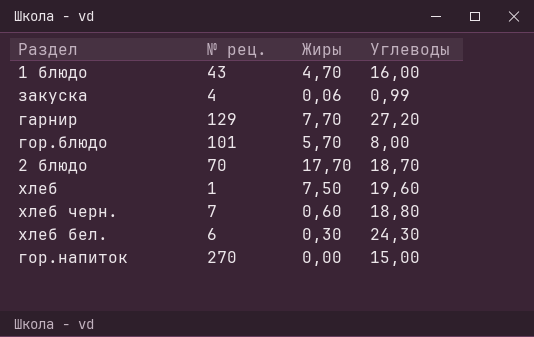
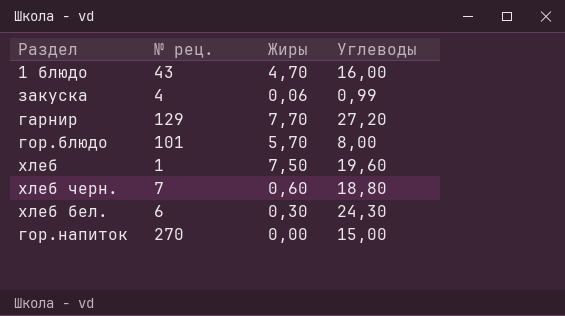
row 2 блюдо: 70 | 17,70 | 18,70 -> none

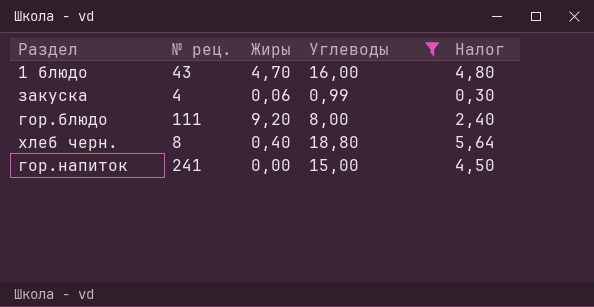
filter: none -> Углеводы <= 18,80
column Налог | formula: none -> [Углеводы] * 0,3
гор.блюдо | № рец.: 101 -> 111
гор.блюдо | Жиры: 5,70 -> 9,20
хлеб черн. | № рец.: 7 -> 8
хлеб черн. | Жиры: 0,60 -> 0,40
гор.напиток | № рец.: 270 -> 241

